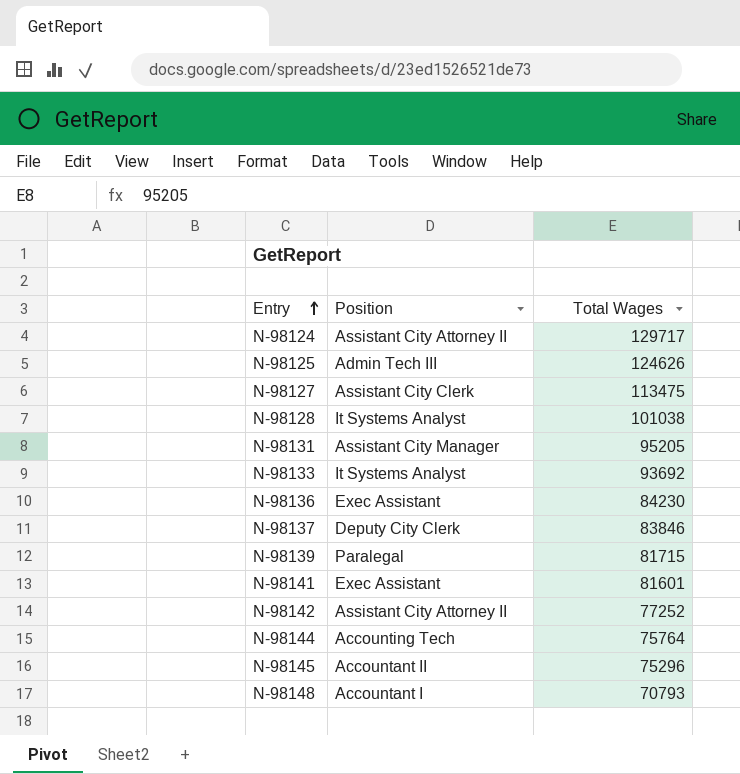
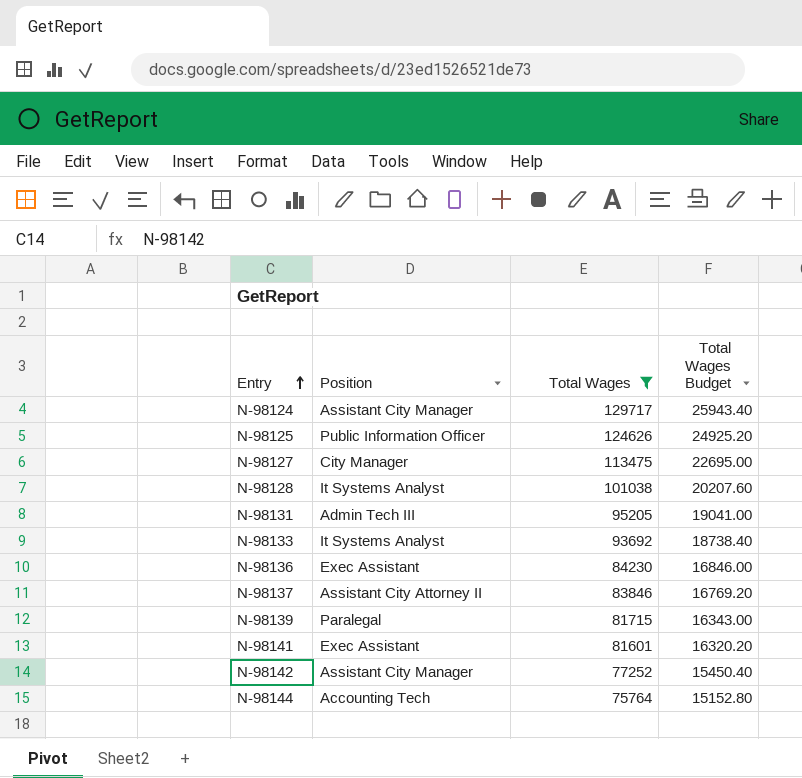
filter: none -> Total Wages >= 75764
column Total Wages Budget | formula: none -> [Total Wages] * 0.2
N-98124 | Position: Assistant City Attorney II -> Assistant City Manager
N-98125 | Position: Admin Tech III -> Public Information Officer
N-98127 | Position: Assistant City Clerk -> City Manager
N-98131 | Position: Assistant City Manager -> Admin Tech III
N-98137 | Position: Deputy City Clerk -> Assistant City Attorney II
N-98142 | Position: Assistant City Attorney II -> Assistant City Manager

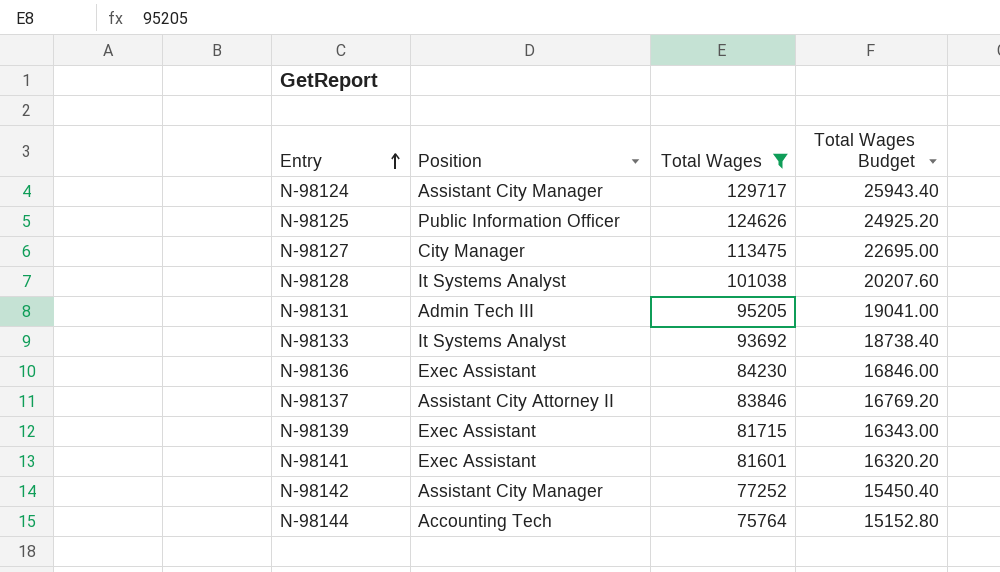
N-98139 | Position: Paralegal -> Exec Assistant

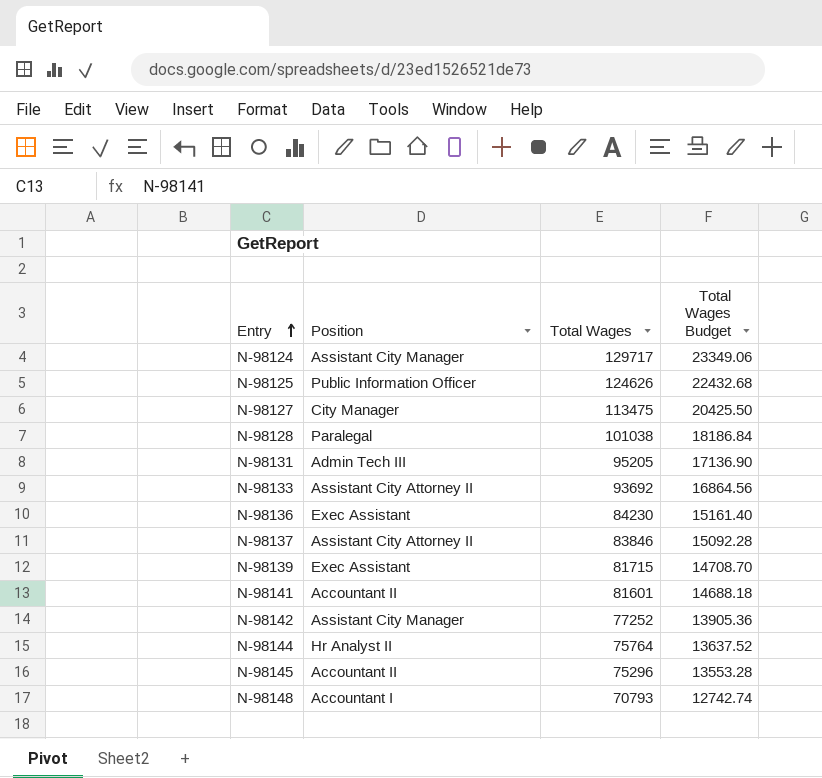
filter: Total Wages >= 75764 -> none
column Total Wages Budget | formula: [Total Wages] * 0.2 -> [Total Wages] * 0.18
N-98128 | Position: It Systems Analyst -> Paralegal
N-98133 | Position: It Systems Analyst -> Assistant City Attorney II
N-98141 | Position: Exec Assistant -> Accountant II
N-98144 | Position: Accounting Tech -> Hr Analyst II

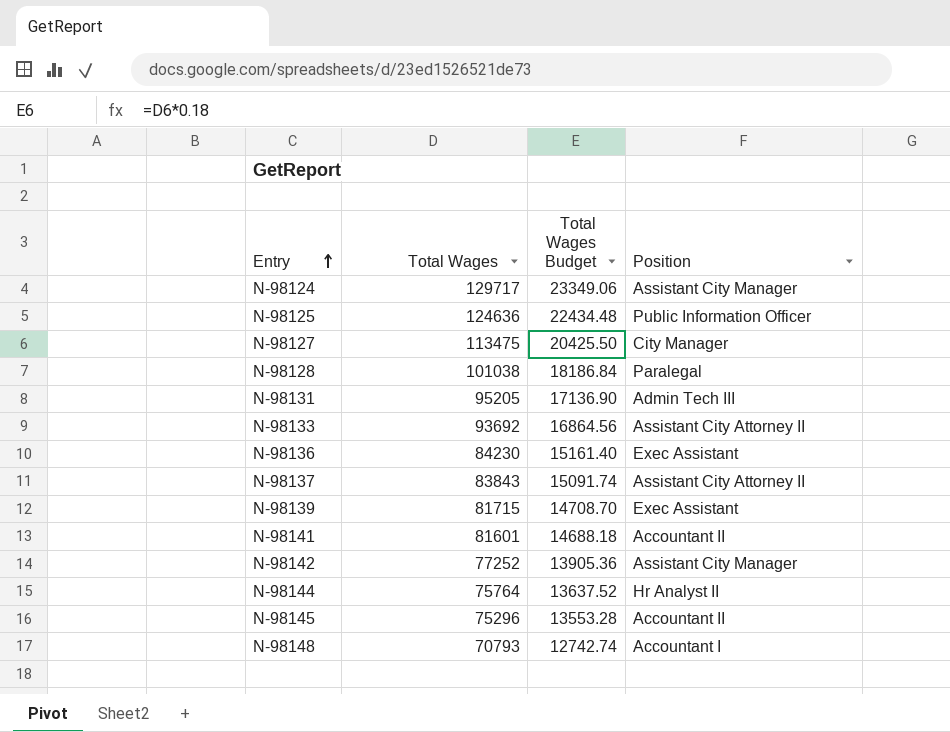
column Position | position: 2 -> 4
N-98125 | Total Wages: 124626 -> 124636
N-98125 | Total Wages Budget: 22432.68 -> 22434.48
N-98137 | Total Wages: 83846 -> 83843
N-98137 | Total Wages Budget: 15092.28 -> 15091.74

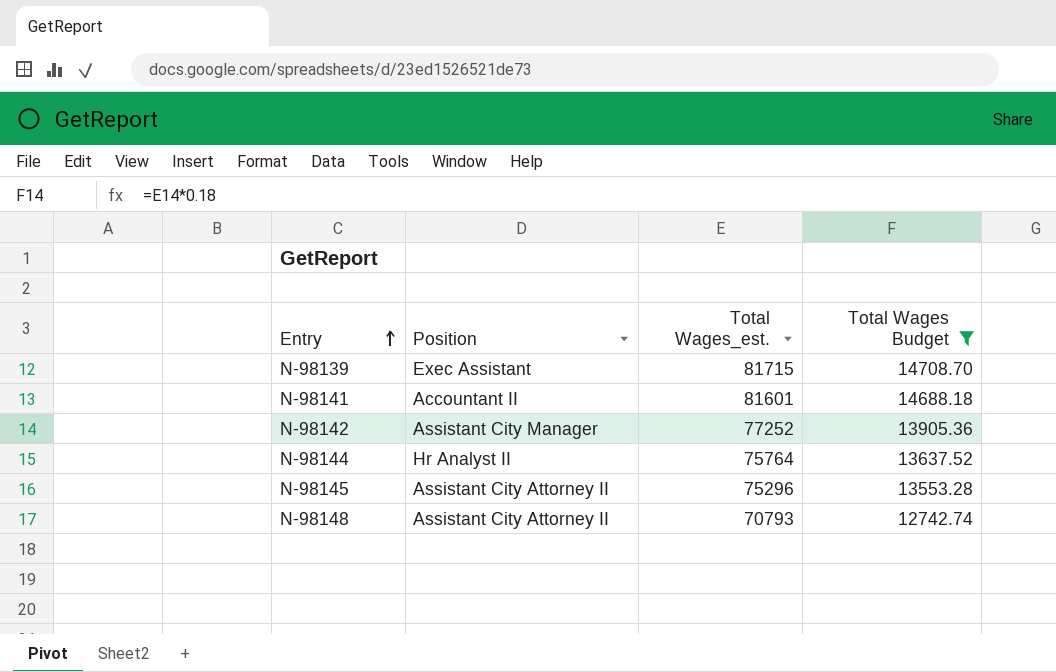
filter: none -> Total Wages Budget <= 14708.70
column Position | position: 4 -> 2
column name: Total Wages -> Total Wages_est.
N-98145 | Position: Accountant II -> Assistant City Attorney II
N-98148 | Position: Accountant I -> Assistant City Attorney II

